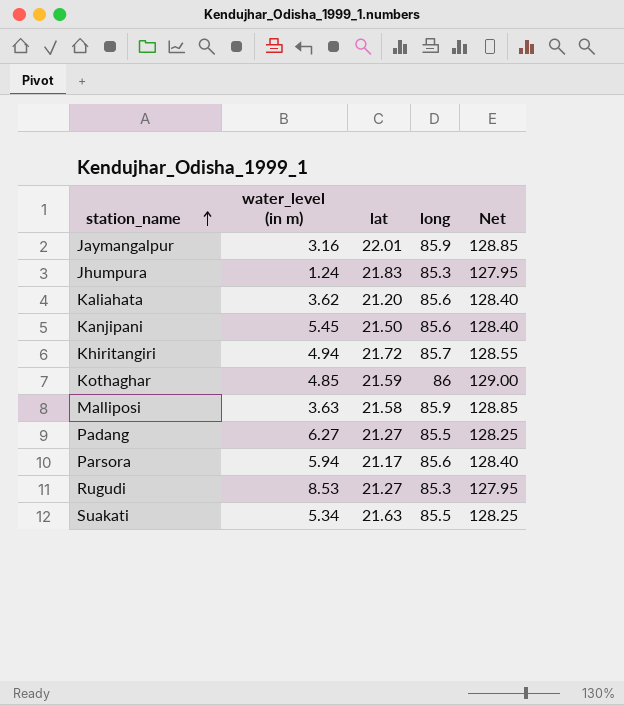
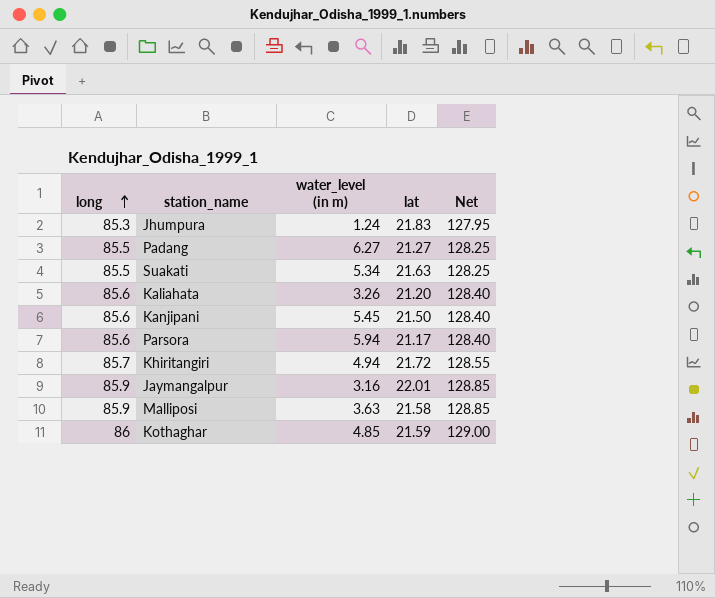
row order: station_name ascending -> long ascending
column long | position: 4 -> 1
row Rugudi: 8.53 | 21.27 | 85.3 | 127.95 -> none
Kaliahata | water_level (in m): 3.62 -> 3.26

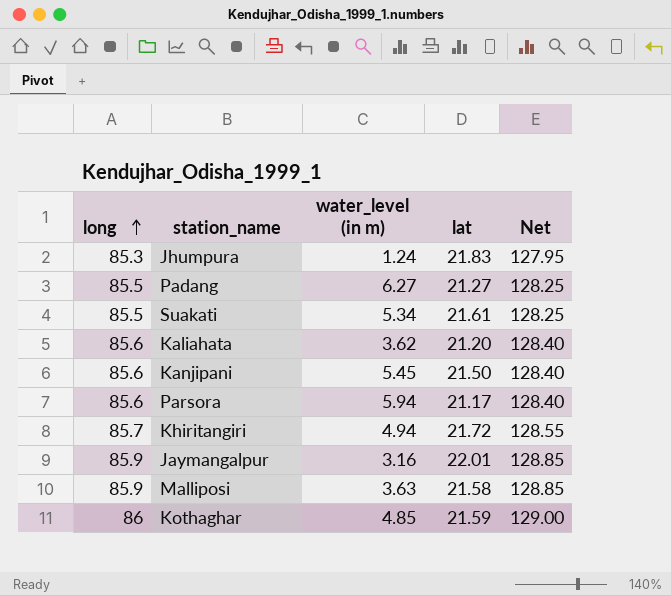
Suakati | lat: 21.63 -> 21.61
Kaliahata | water_level (in m): 3.26 -> 3.62

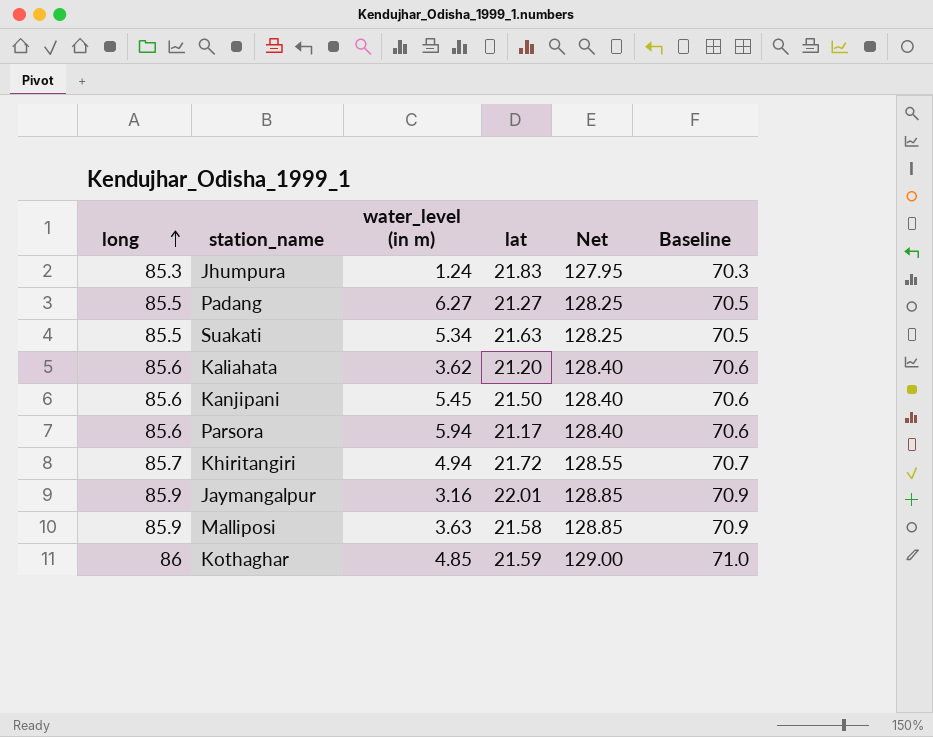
column Baseline | formula: none -> [long] - 15
Suakati | lat: 21.61 -> 21.63

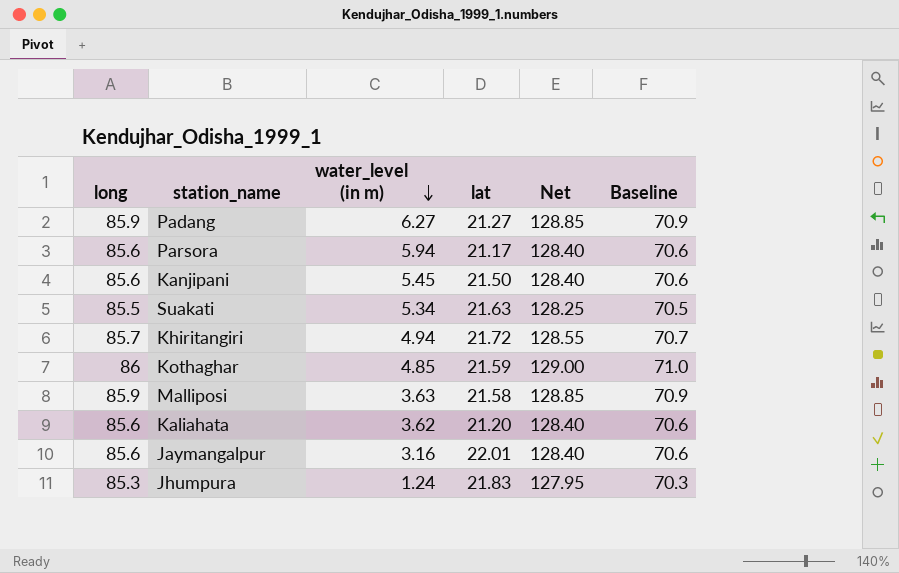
row order: long ascending -> water_level (in m) descending
Padang | long: 85.5 -> 85.9
Padang | Net: 128.25 -> 128.85
Padang | Baseline: 70.5 -> 70.9
Jaymangalpur | long: 85.9 -> 85.6
Jaymangalpur | Net: 128.85 -> 128.40
Jaymangalpur | Baseline: 70.9 -> 70.6

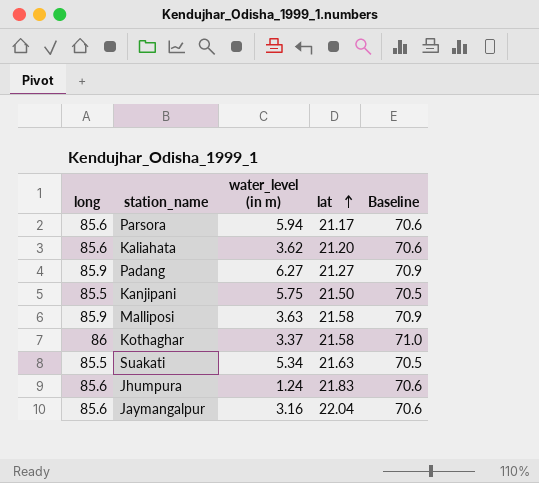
row order: water_level (in m) descending -> lat ascending
column Net | formula: [long] * 1.5 -> none
row Khiritangiri: 85.7 | 4.94 | 21.72 | 128.55 | 70.7 -> none
Kanjipani | long: 85.6 -> 85.5
Kanjipani | water_level (in m): 5.45 -> 5.75
Kanjipani | Baseline: 70.6 -> 70.5
Kothaghar | water_level (in m): 4.85 -> 3.37
Kothaghar | lat: 21.59 -> 21.58
Jhumpura | long: 85.3 -> 85.6
Jhumpura | Baseline: 70.3 -> 70.6
Jaymangalpur | lat: 22.01 -> 22.04

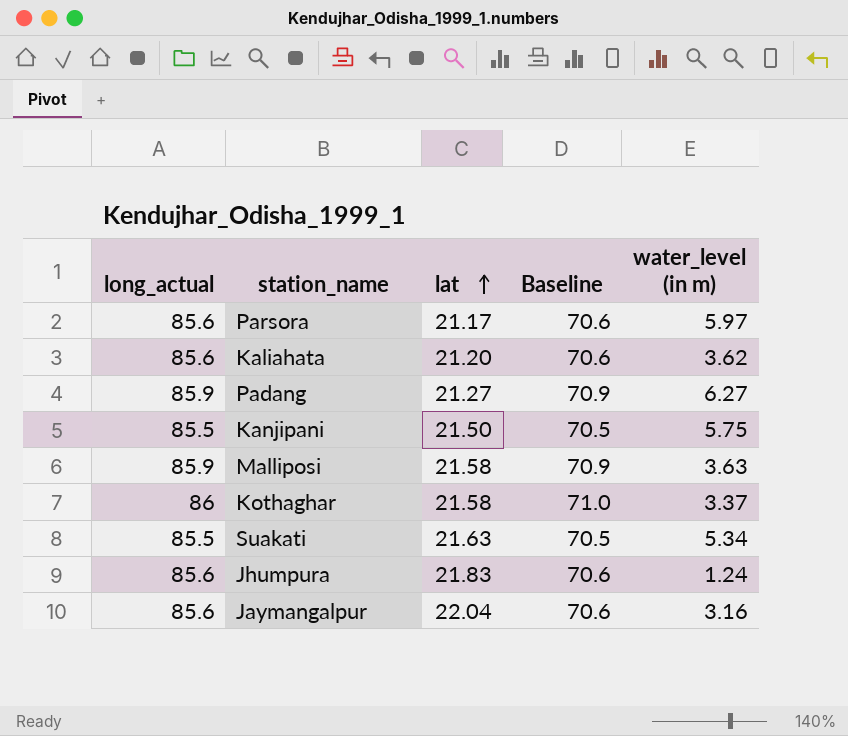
column name: long -> long_actual
column water_level (in m) | position: 3 -> 5
Parsora | water_level (in m): 5.94 -> 5.97

